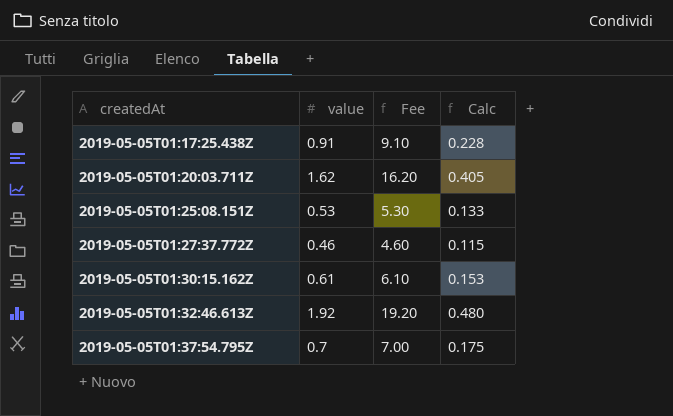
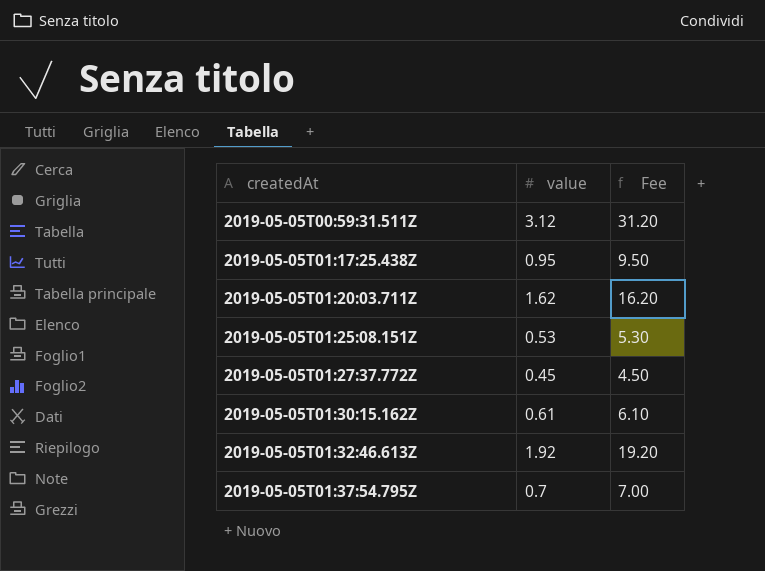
column Calc | formula: [value] * 0.25 -> none
row 2019-05-05T00:59:31.511Z: none -> 3.12 | 31.20
2019-05-05T01:17:25.438Z | value: 0.91 -> 0.95
2019-05-05T01:17:25.438Z | Fee: 9.10 -> 9.50
2019-05-05T01:27:37.772Z | value: 0.46 -> 0.45
2019-05-05T01:27:37.772Z | Fee: 4.60 -> 4.50

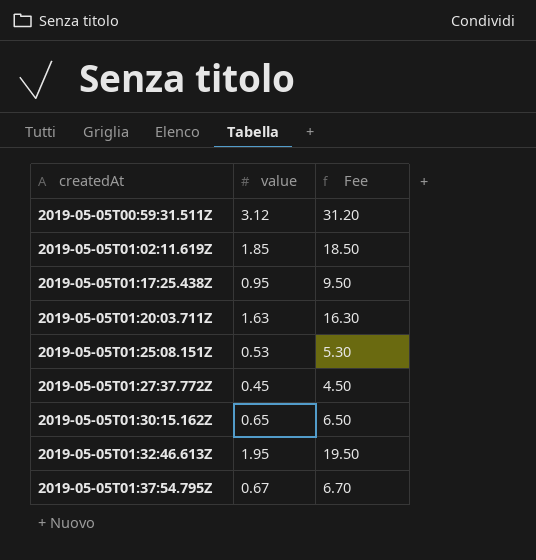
row 2019-05-05T01:02:11.619Z: none -> 1.85 | 18.50
2019-05-05T01:20:03.711Z | value: 1.62 -> 1.63
2019-05-05T01:20:03.711Z | Fee: 16.20 -> 16.30
2019-05-05T01:30:15.162Z | value: 0.61 -> 0.65
2019-05-05T01:30:15.162Z | Fee: 6.10 -> 6.50
2019-05-05T01:32:46.613Z | value: 1.92 -> 1.95
2019-05-05T01:32:46.613Z | Fee: 19.20 -> 19.50
2019-05-05T01:37:54.795Z | value: 0.7 -> 0.67
2019-05-05T01:37:54.795Z | Fee: 7.00 -> 6.70

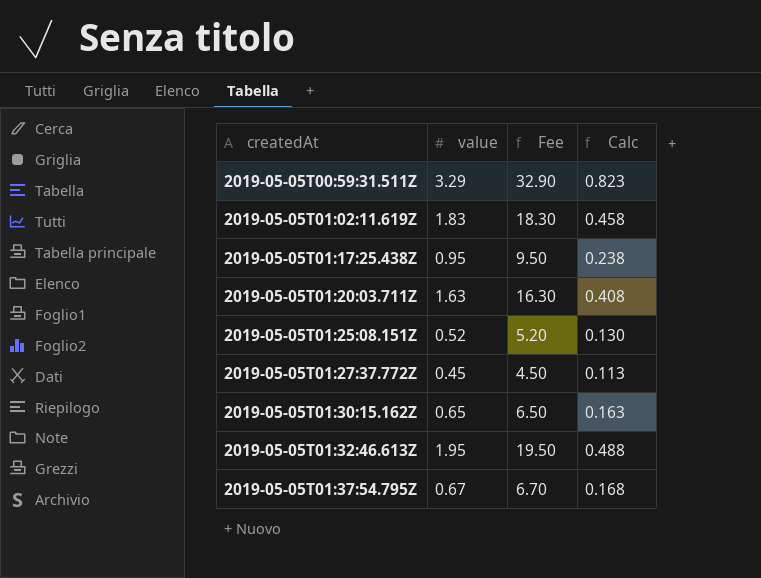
column Calc | formula: none -> [value] * 0.25
2019-05-05T00:59:31.511Z | value: 3.12 -> 3.29
2019-05-05T00:59:31.511Z | Fee: 31.20 -> 32.90
2019-05-05T01:02:11.619Z | value: 1.85 -> 1.83
2019-05-05T01:02:11.619Z | Fee: 18.50 -> 18.30
2019-05-05T01:25:08.151Z | value: 0.53 -> 0.52
2019-05-05T01:25:08.151Z | Fee: 5.30 -> 5.20

